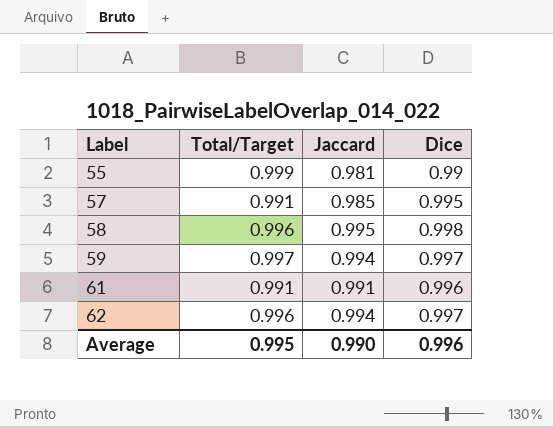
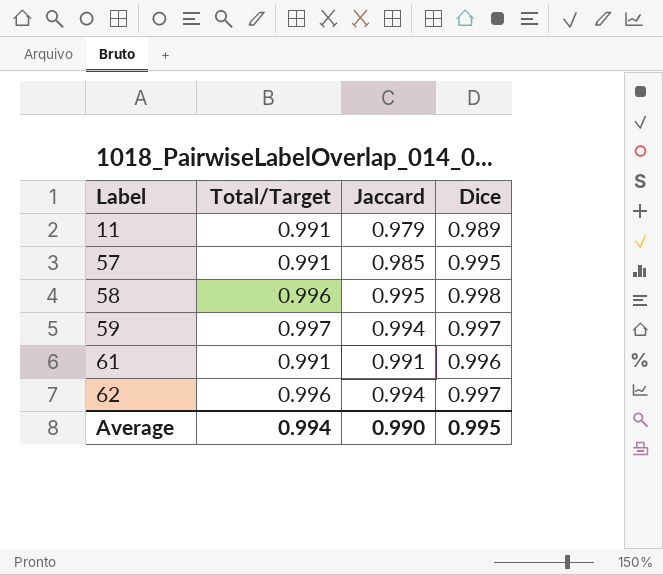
row 55: 0.999 | 0.981 | 0.99 -> none
row 11: none -> 0.991 | 0.979 | 0.989
Average | Total/Target: 0.995 -> 0.994
Average | Dice: 0.996 -> 0.995

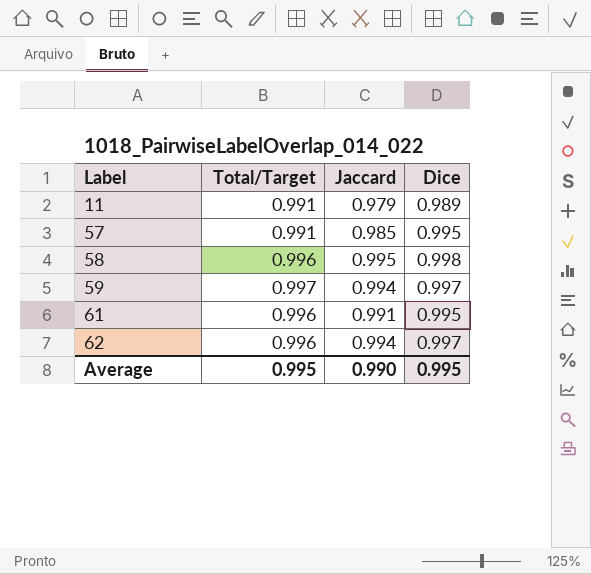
61 | Total/Target: 0.991 -> 0.996
61 | Dice: 0.996 -> 0.995
Average | Total/Target: 0.994 -> 0.995

